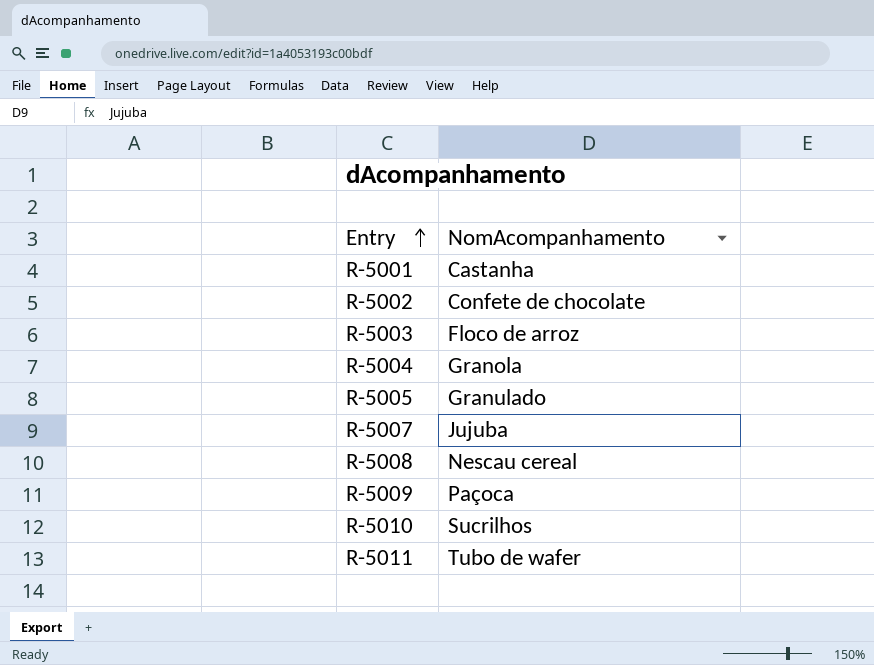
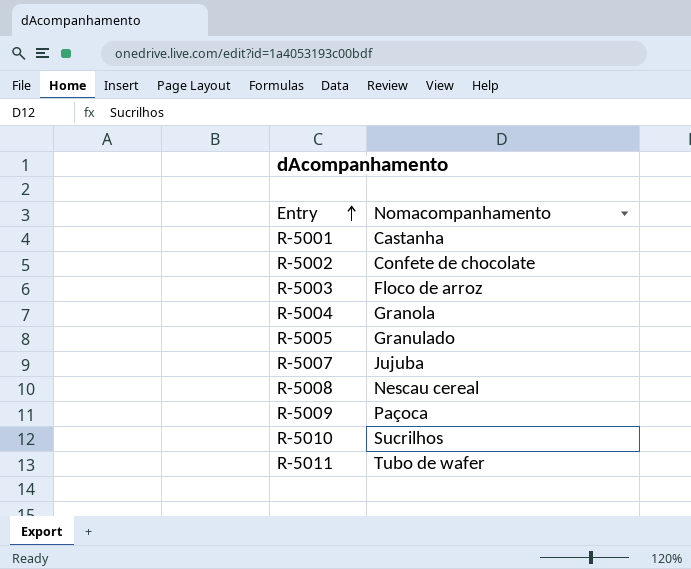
column name: NomAcompanhamento -> Nomacompanhamento

